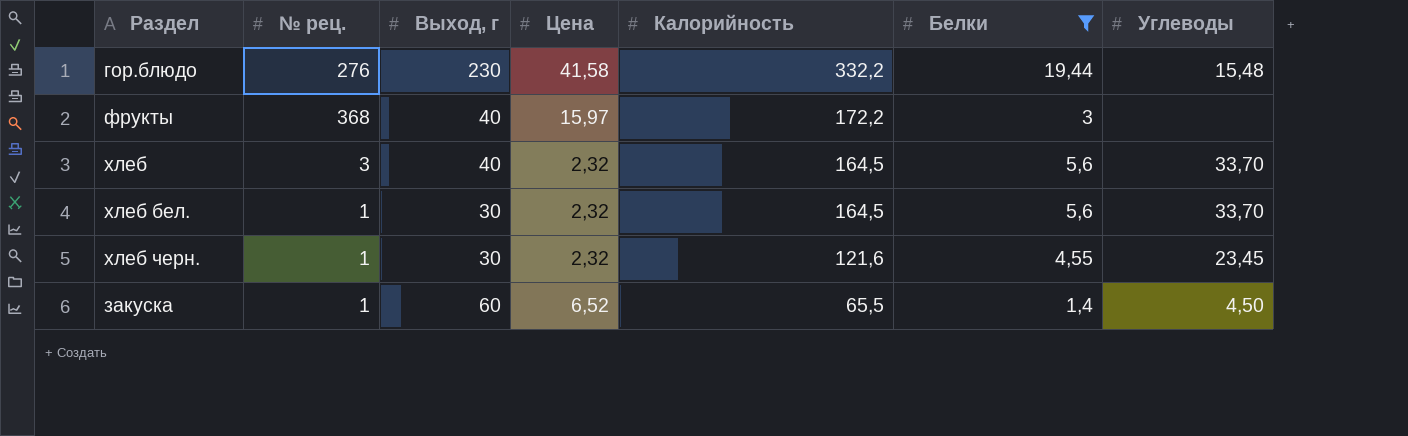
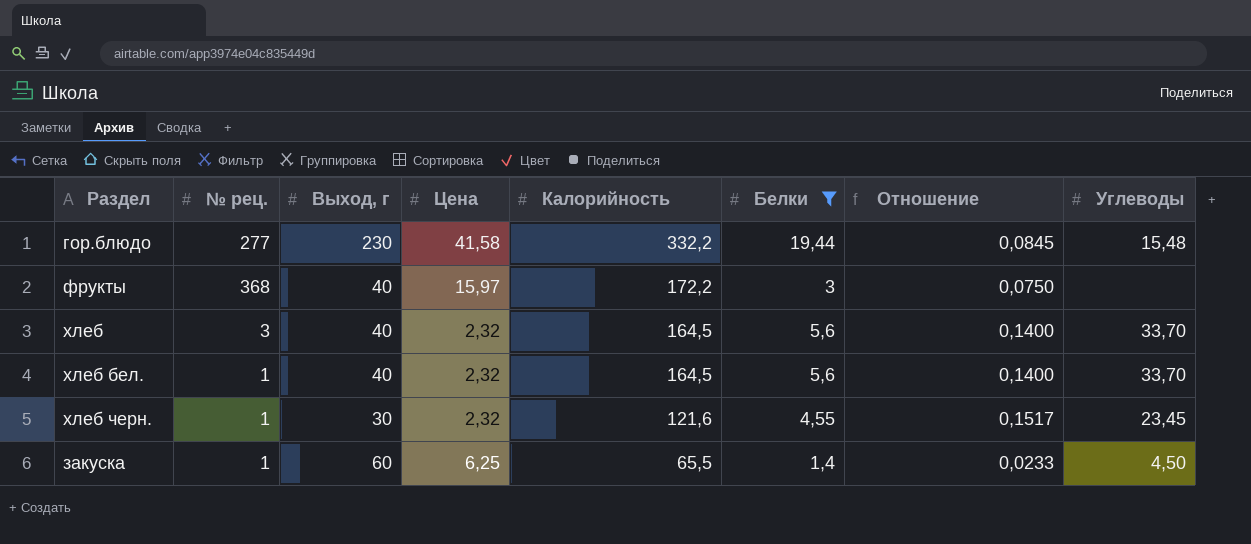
column Отношение | formula: none -> [Белки] / [Выход, г]
гор.блюдо | № рец.: 276 -> 277
хлеб бел. | Выход, г: 30 -> 40
закуска | Цена: 6,52 -> 6,25

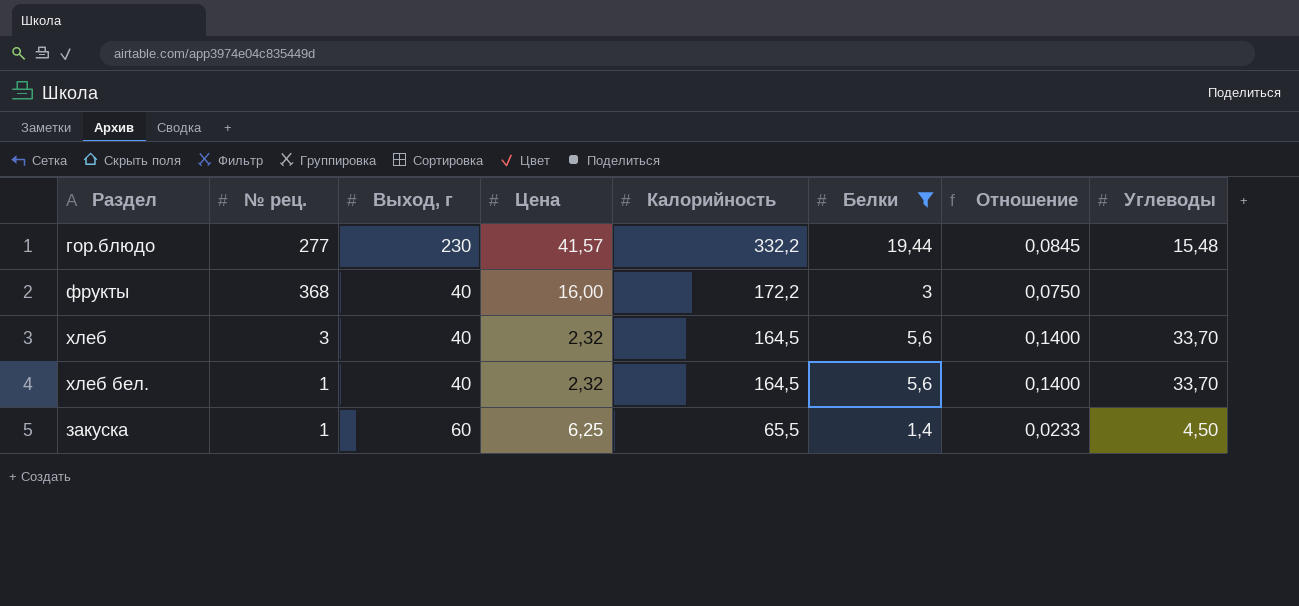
row хлеб черн.: 1 | 30 | 2,32 | 121,6 | 4,55 | 0,1517 | 23,45 -> none
гор.блюдо | Цена: 41,58 -> 41,57
фрукты | Цена: 15,97 -> 16,00

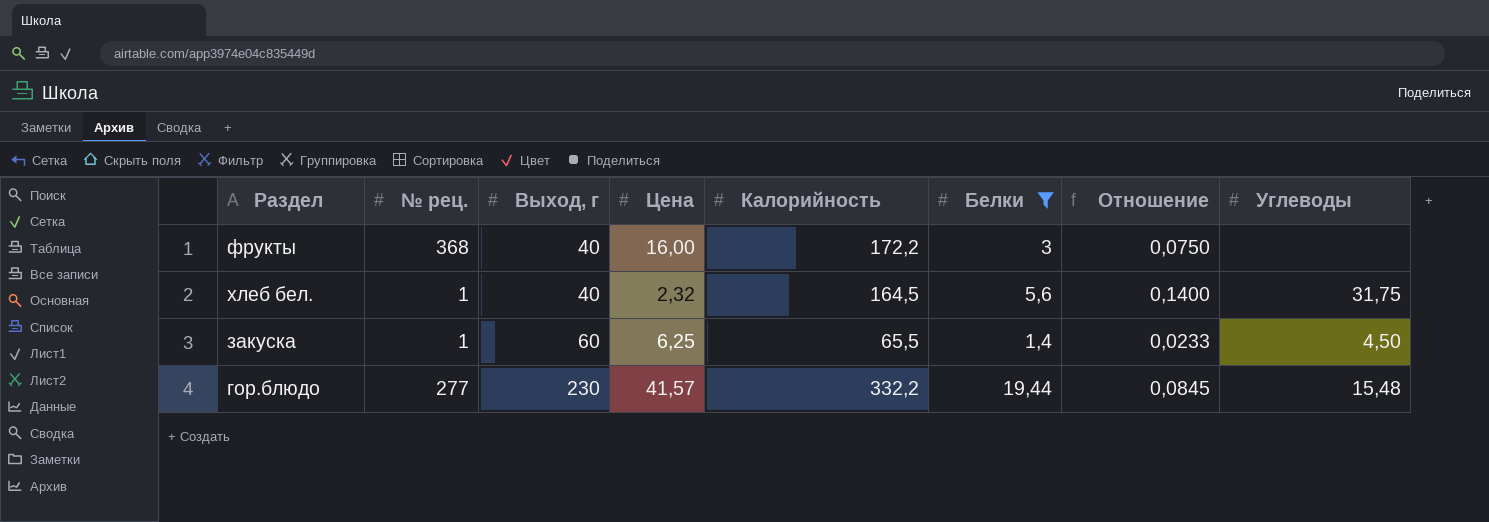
row order: Калорийность descending -> Выход, г ascending
row хлеб: 3 | 40 | 2,32 | 164,5 | 5,6 | 0,1400 | 33,70 -> none
хлеб бел. | Углеводы: 33,70 -> 31,75

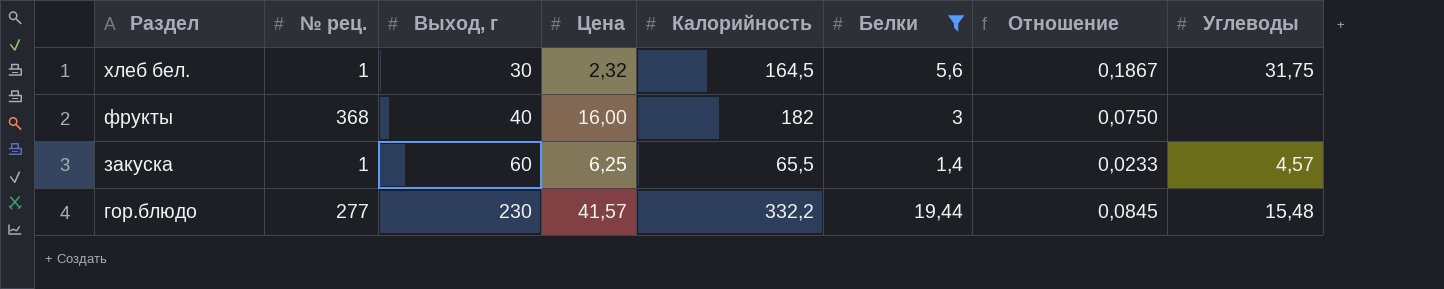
row order: Выход, г ascending -> Раздел descending
хлеб бел. | Выход, г: 40 -> 30
хлеб бел. | Отношение: 0,1400 -> 0,1867
фрукты | Калорийность: 172,2 -> 182
закуска | Углеводы: 4,50 -> 4,57

